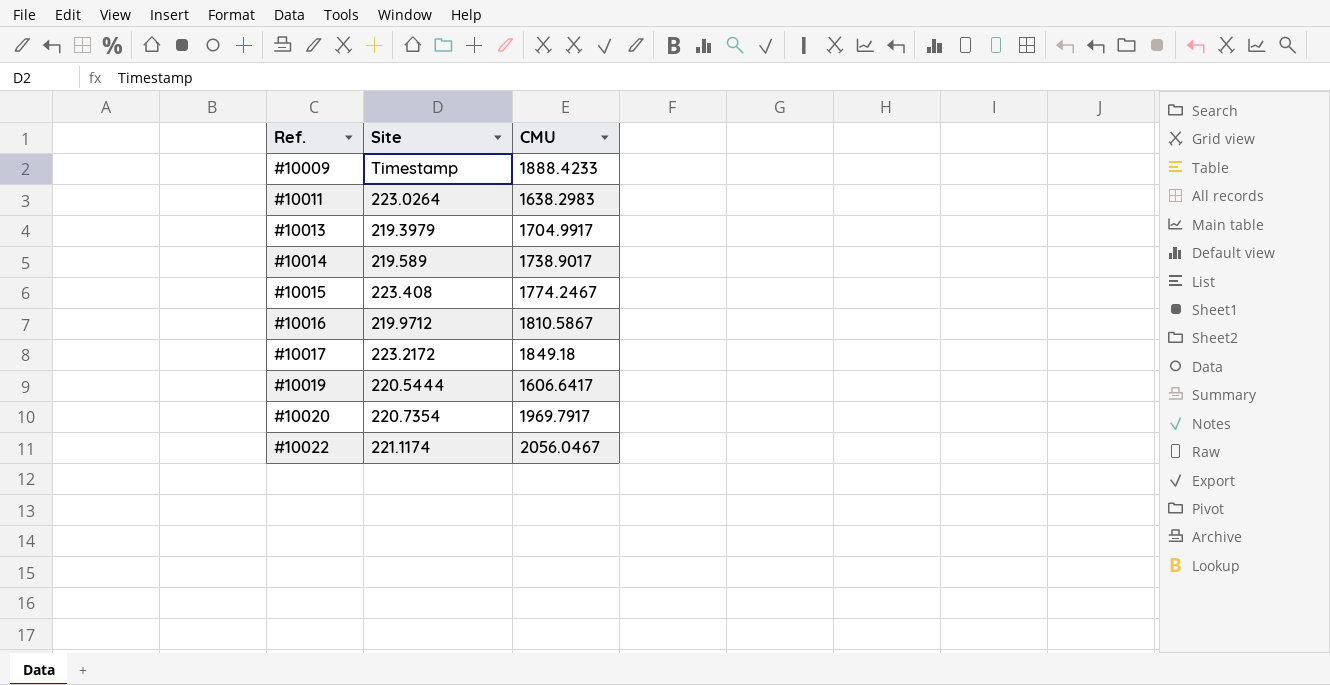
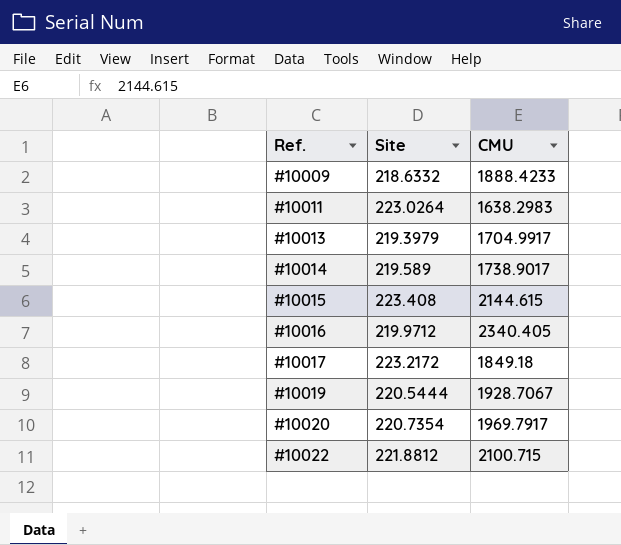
#10009 | Site: Timestamp -> 218.6332
#10015 | CMU: 1774.2467 -> 2144.615
#10016 | CMU: 1810.5867 -> 2340.405
#10019 | CMU: 1606.6417 -> 1928.7067
#10022 | Site: 221.1174 -> 221.8812
#10022 | CMU: 2056.0467 -> 2100.715

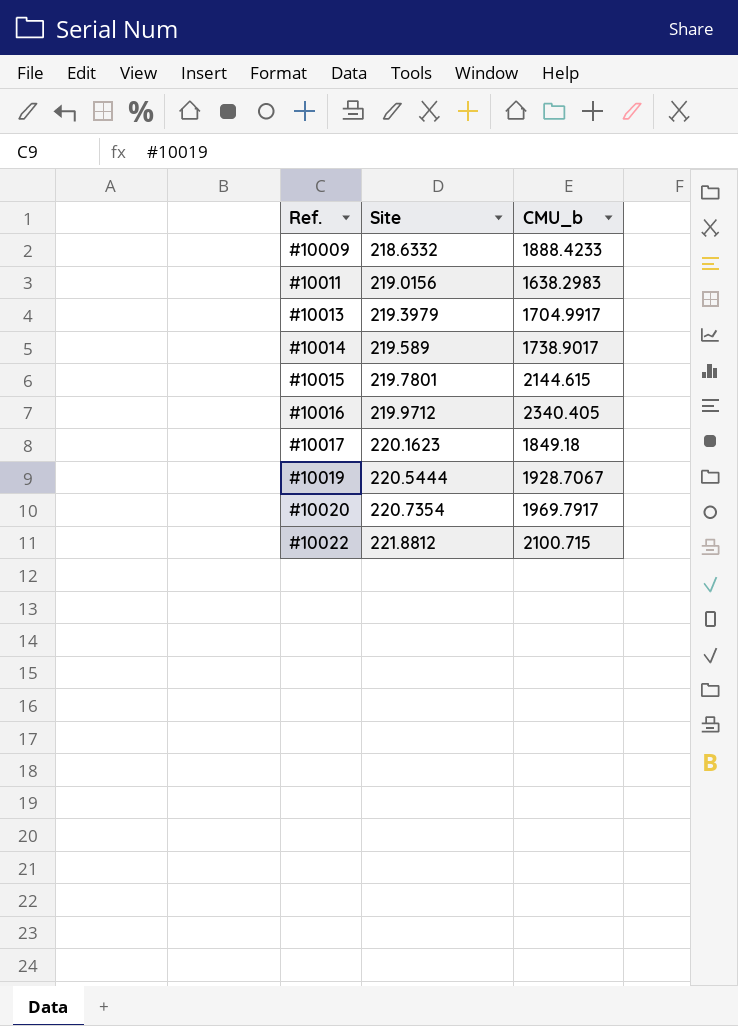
column name: CMU -> CMU_b
#10011 | Site: 223.0264 -> 219.0156
#10015 | Site: 223.408 -> 219.7801
#10017 | Site: 223.2172 -> 220.1623

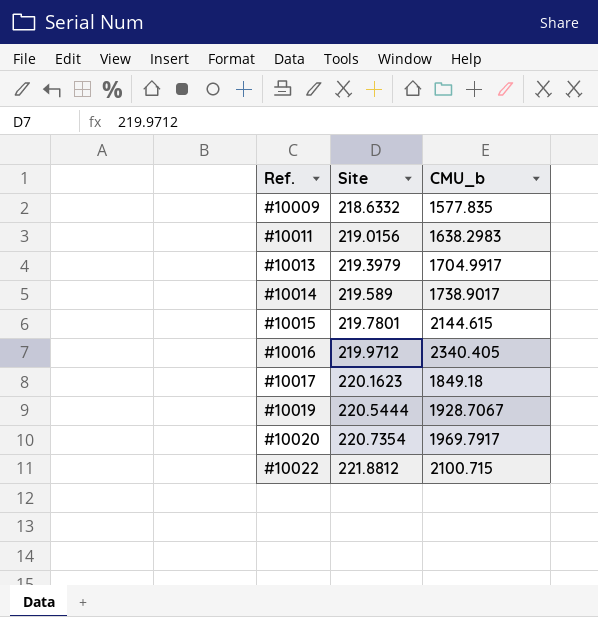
#10009 | CMU_b: 1888.4233 -> 1577.835

